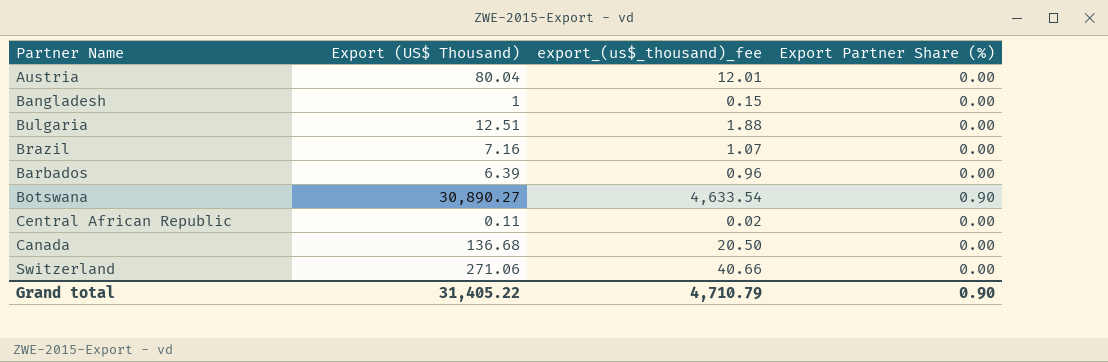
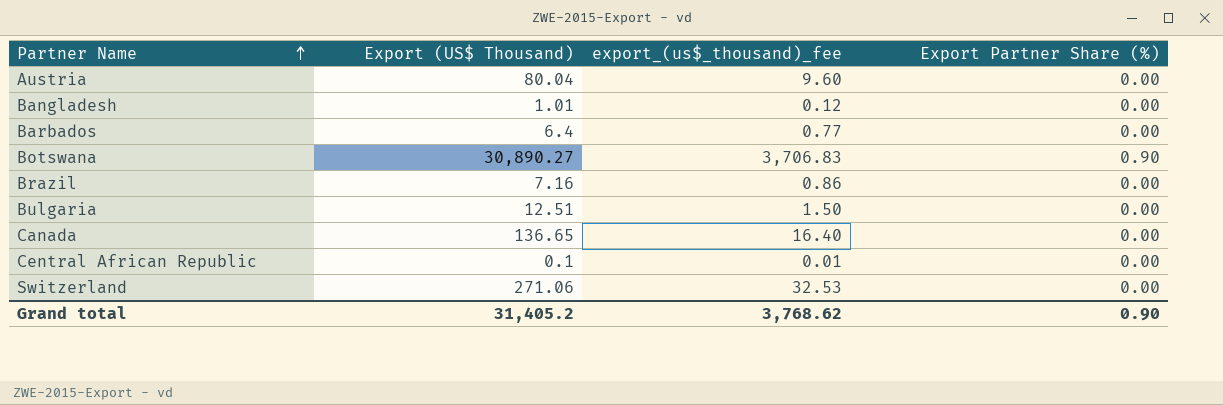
row order: none -> Partner Name ascending
column export_(us$_thousand)_fee | formula: [Export (US$ Thousand)] * 0.15 -> [Export (US$ Thousand)] * 0.12
Bangladesh | Export (US$ Thousand): 1 -> 1.01
Barbados | Export (US$ Thousand): 6.39 -> 6.4
Canada | Export (US$ Thousand): 136.68 -> 136.65
Central African Republic | Export (US$ Thousand): 0.11 -> 0.1
Grand total | Export (US$ Thousand): 31,405.22 -> 31,405.2
Grand total | export_(us$_thousand)_fee: 4,710.79 -> 3,768.62

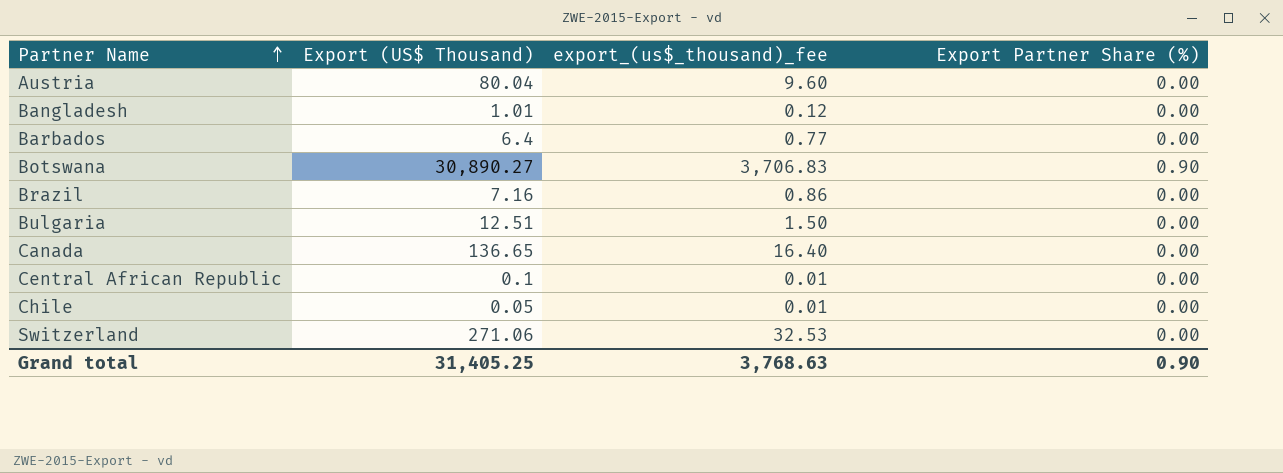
row Chile: none -> 0.05 | 0.01 | 0.00
Grand total | Export (US$ Thousand): 31,405.2 -> 31,405.25
Grand total | export_(us$_thousand)_fee: 3,768.62 -> 3,768.63

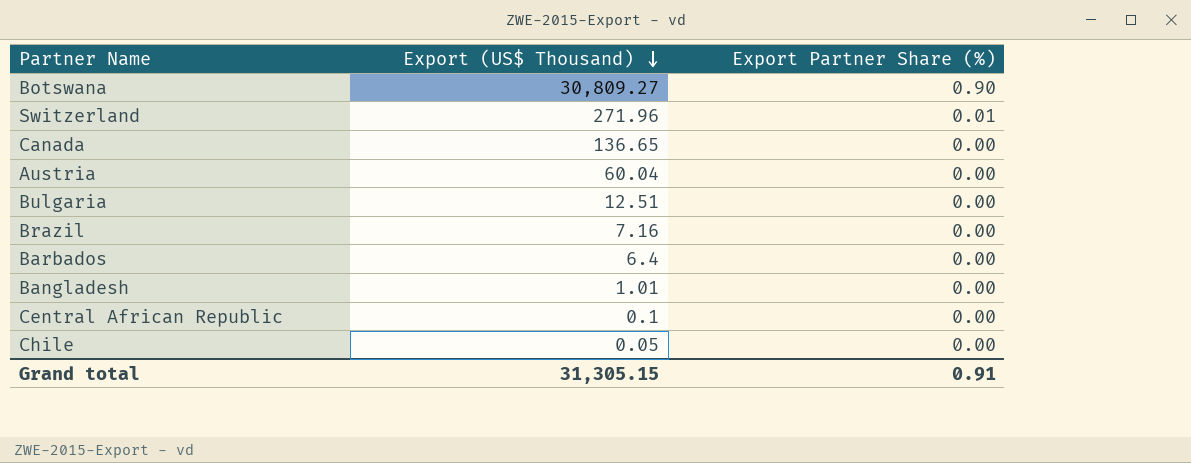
row order: Partner Name ascending -> Export (US$ Thousand) descending
column export_(us$_thousand)_fee | formula: [Export (US$ Thousand)] * 0.12 -> none
Botswana | Export (US$ Thousand): 30,890.27 -> 30,809.27
Switzerland | Export (US$ Thousand): 271.06 -> 271.96
Switzerland | Export Partner Share (%): 0.00 -> 0.01
Austria | Export (US$ Thousand): 80.04 -> 60.04
Grand total | Export (US$ Thousand): 31,405.25 -> 31,305.15
Grand total | Export Partner Share (%): 0.90 -> 0.91

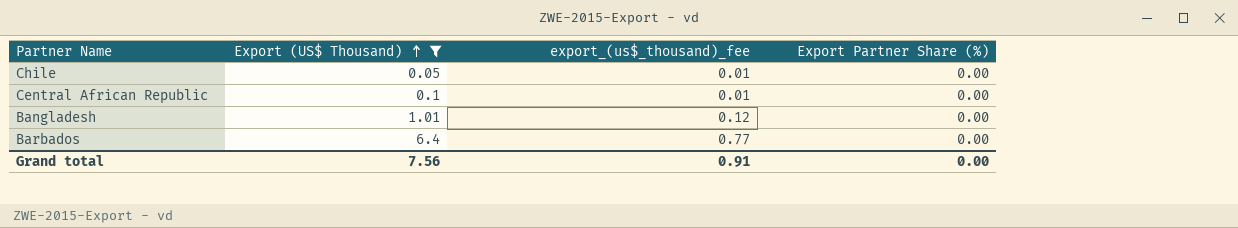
filter: none -> Export (US$ Thousand) <= 6.4
row order: Export (US$ Thousand) descending -> Export (US$ Thousand) ascending
column export_(us$_thousand)_fee | formula: none -> [Export (US$ Thousand)] * 0.12
Grand total | Export (US$ Thousand): 31,305.15 -> 7.56
Grand total | Export Partner Share (%): 0.91 -> 0.00

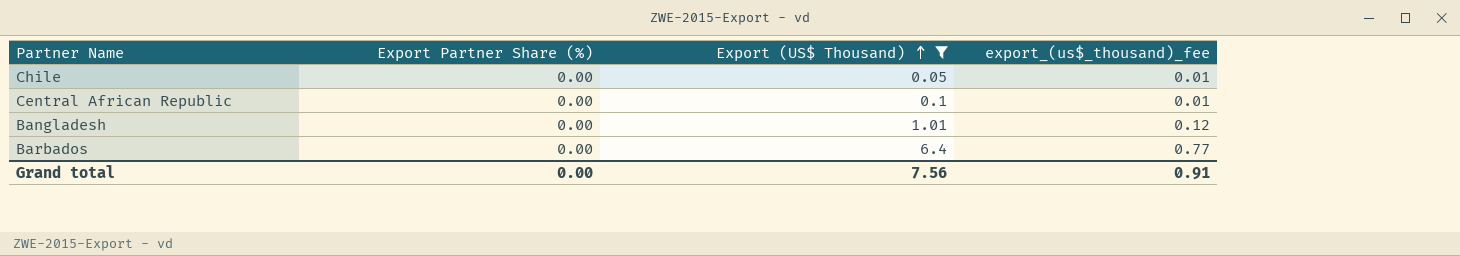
column Export Partner Share (%) | position: 4 -> 2

